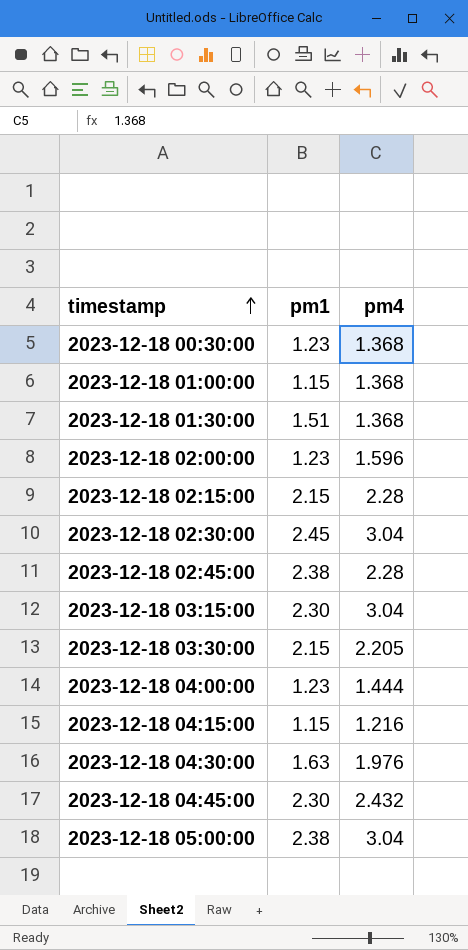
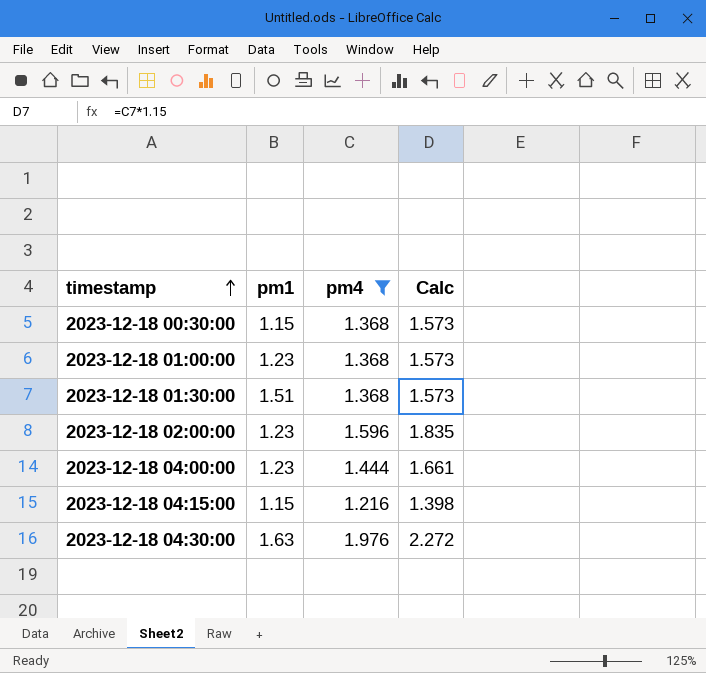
filter: none -> pm4 <= 1.976
column Calc | formula: none -> [pm4] * 1.15
2023-12-18 00:30:00 | pm1: 1.23 -> 1.15
2023-12-18 01:00:00 | pm1: 1.15 -> 1.23

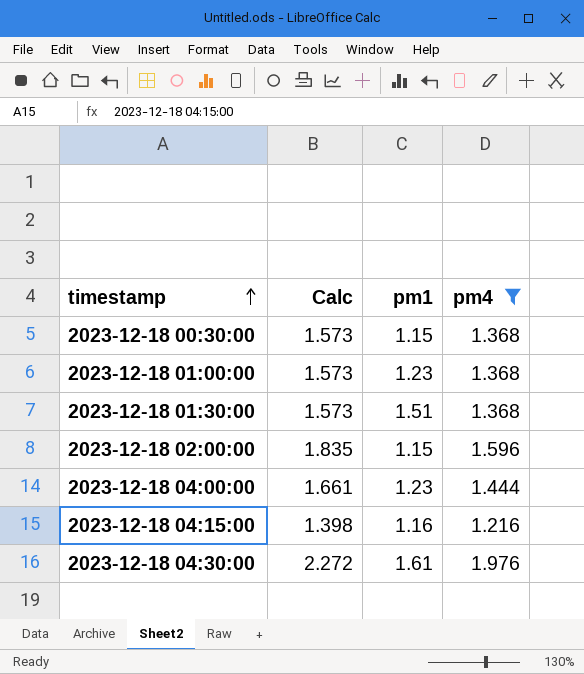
column Calc | position: 4 -> 2
2023-12-18 02:00:00 | pm1: 1.23 -> 1.15
2023-12-18 04:15:00 | pm1: 1.15 -> 1.16
2023-12-18 04:30:00 | pm1: 1.63 -> 1.61

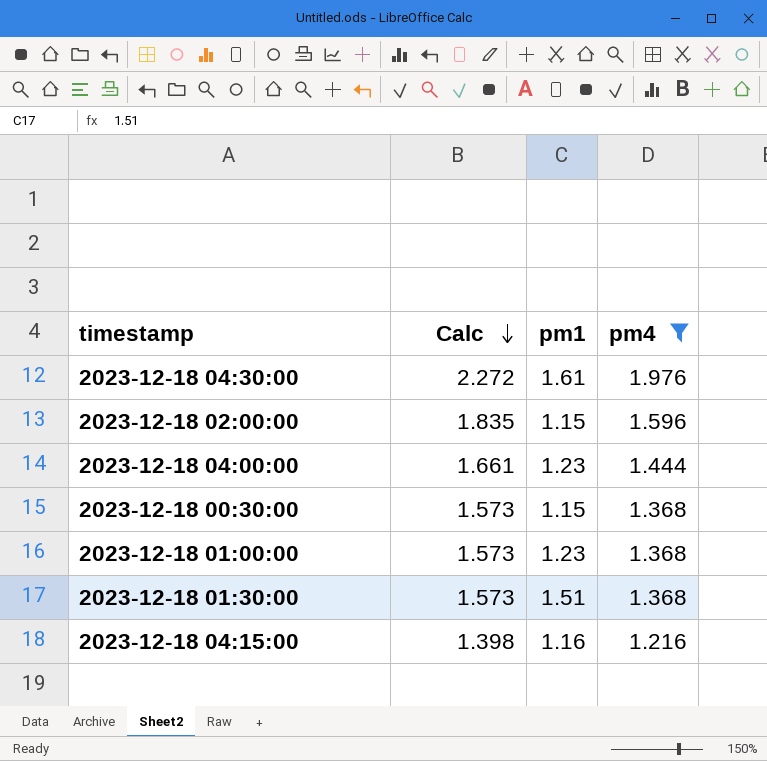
row order: timestamp ascending -> Calc descending

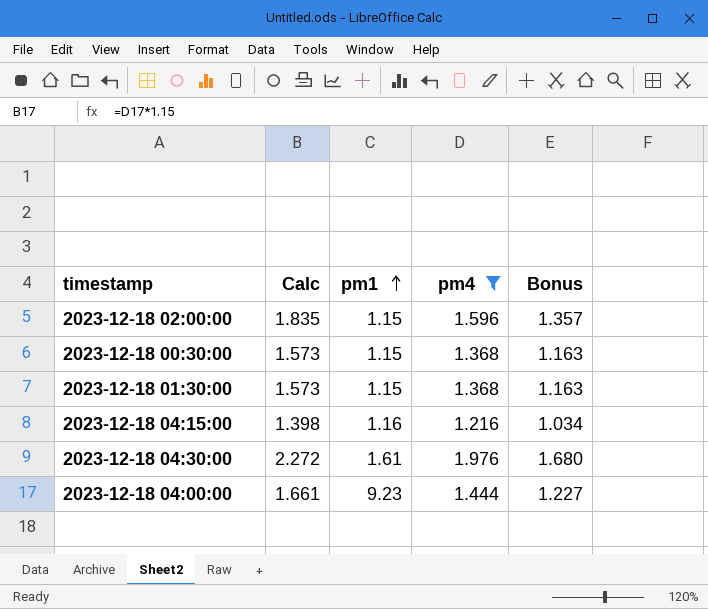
row order: Calc descending -> pm1 ascending
column Bonus | formula: none -> [pm4] * 0.85
row 2023-12-18 01:00:00: 1.573 | 1.23 | 1.368 -> none
2023-12-18 01:30:00 | pm1: 1.51 -> 1.15
2023-12-18 04:00:00 | pm1: 1.23 -> 9.23

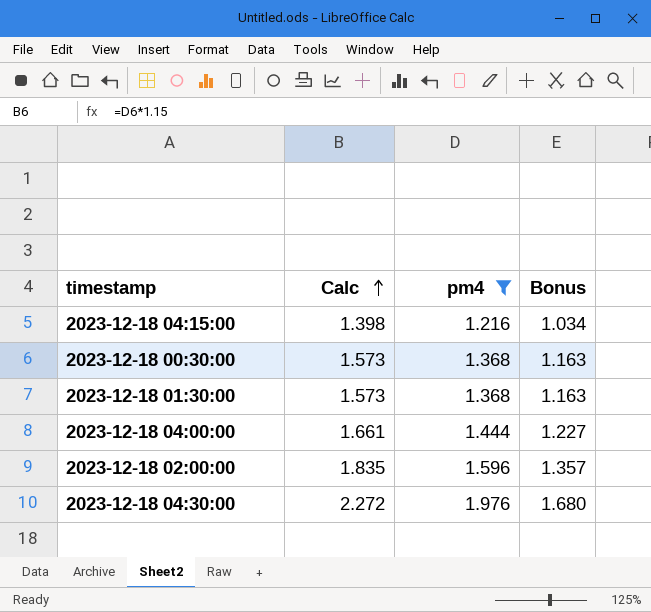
row order: pm1 ascending -> Calc ascending
column pm1 | position: 3 -> none

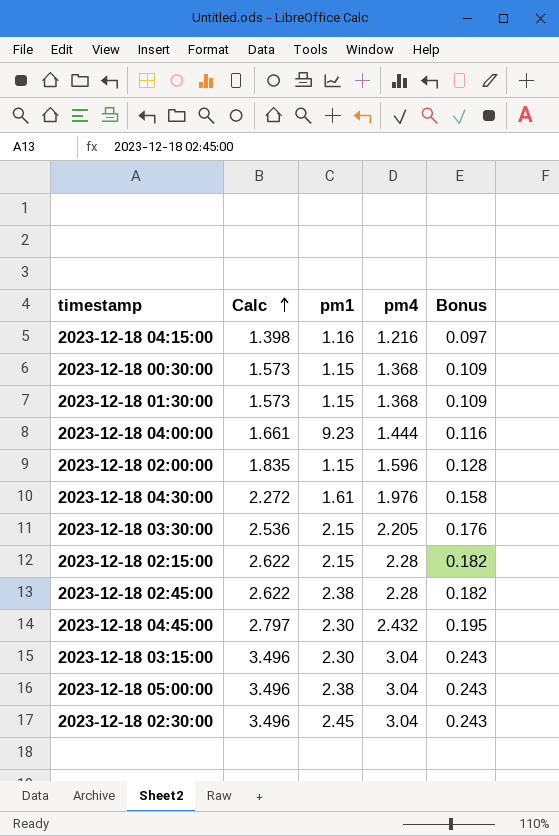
filter: pm4 <= 1.976 -> none
column pm1 | position: none -> 3
column Bonus | formula: [pm4] * 0.85 -> [pm4] * 0.08

